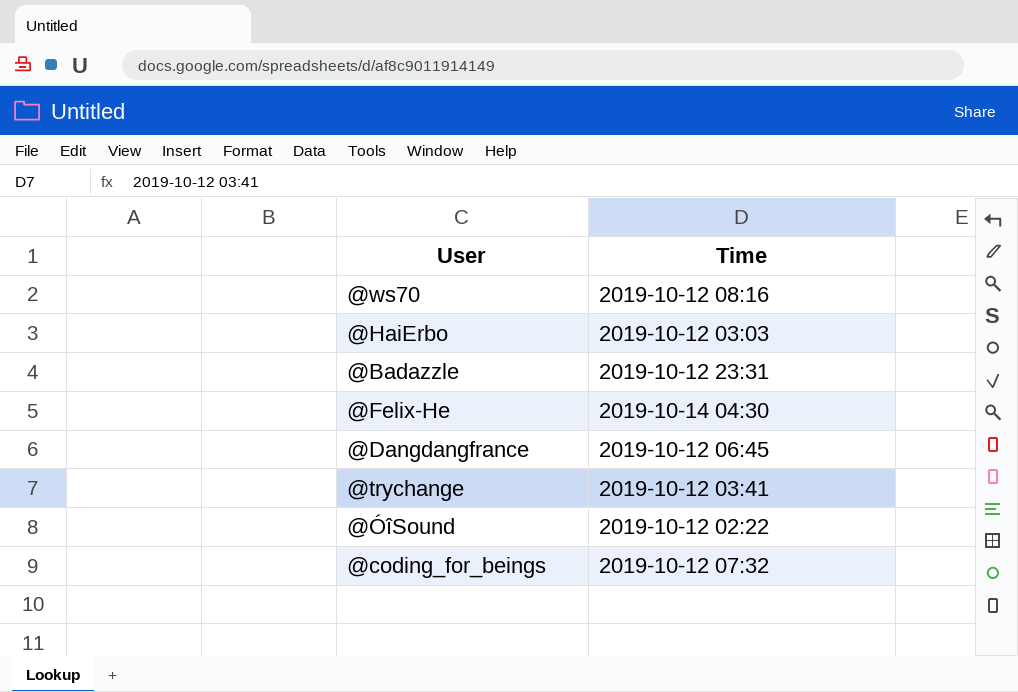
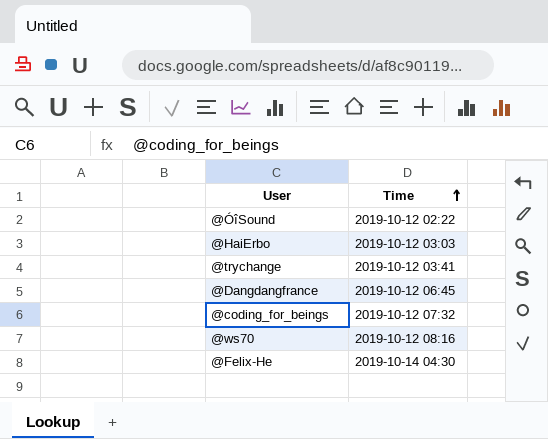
row order: none -> Time ascending
row @Badazzle: 2019-10-12 23:31 -> none

